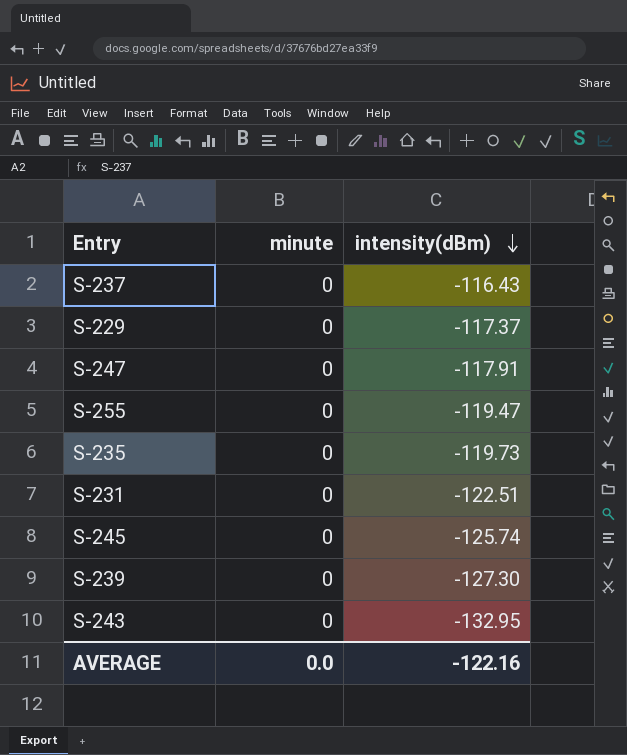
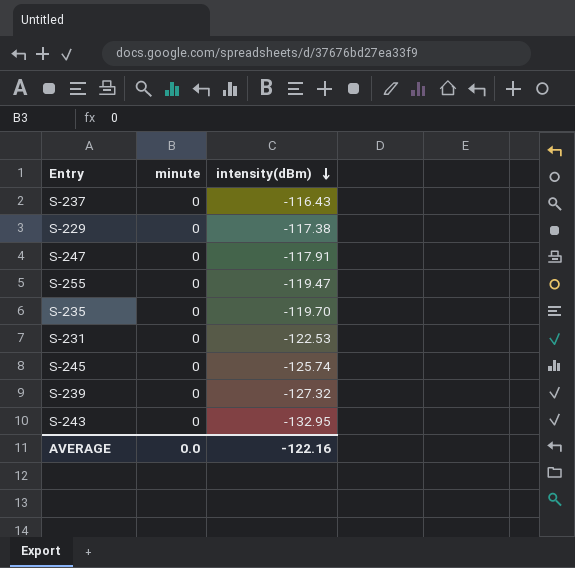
S-229 | intensity(dBm): -117.37 -> -117.38
S-235 | intensity(dBm): -119.73 -> -119.70
S-231 | intensity(dBm): -122.51 -> -122.53
S-239 | intensity(dBm): -127.30 -> -127.32

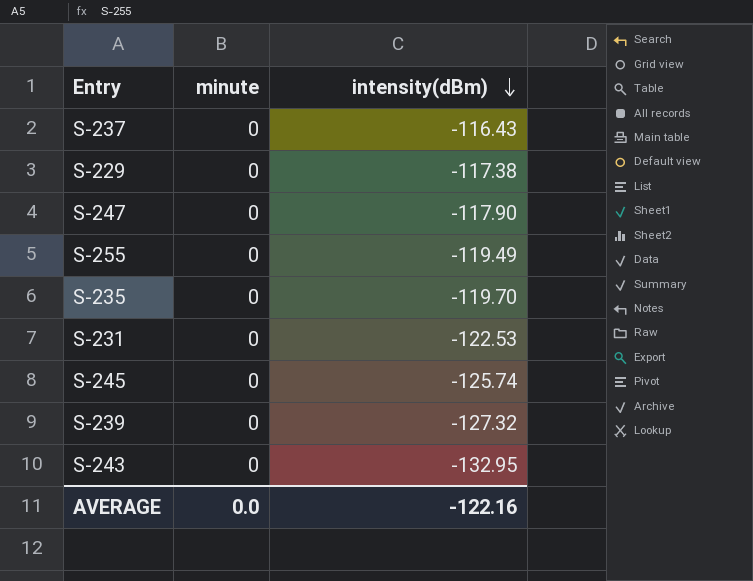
S-247 | intensity(dBm): -117.91 -> -117.90
S-255 | intensity(dBm): -119.47 -> -119.49

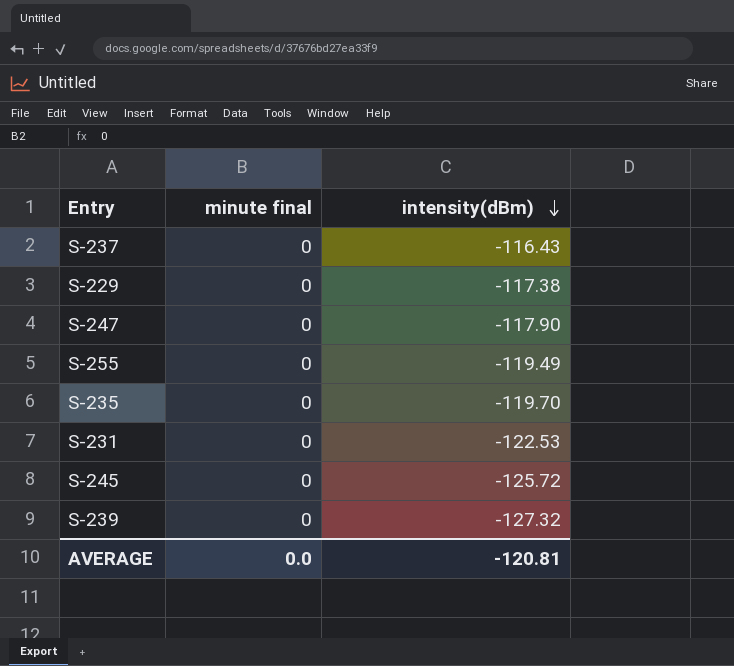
column name: minute -> minute final
row S-243: 0 | -132.95 -> none
S-245 | intensity(dBm): -125.74 -> -125.72
AVERAGE | intensity(dBm): -122.16 -> -120.81

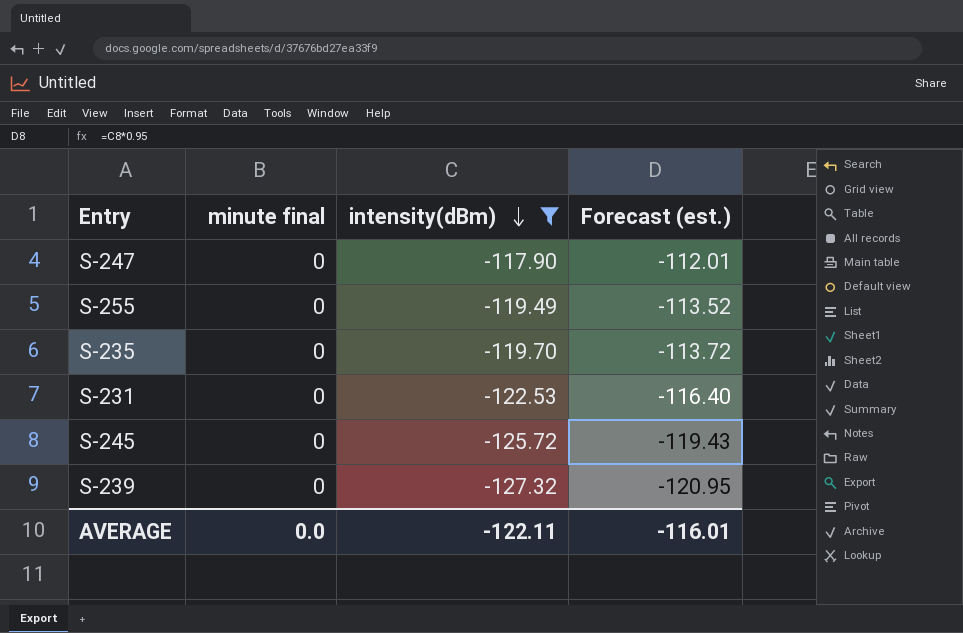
filter: none -> intensity(dBm) <= -117.90
column Forecast (est.) | formula: none -> [intensity(dBm)] * 0.95
AVERAGE | intensity(dBm): -120.81 -> -122.11

